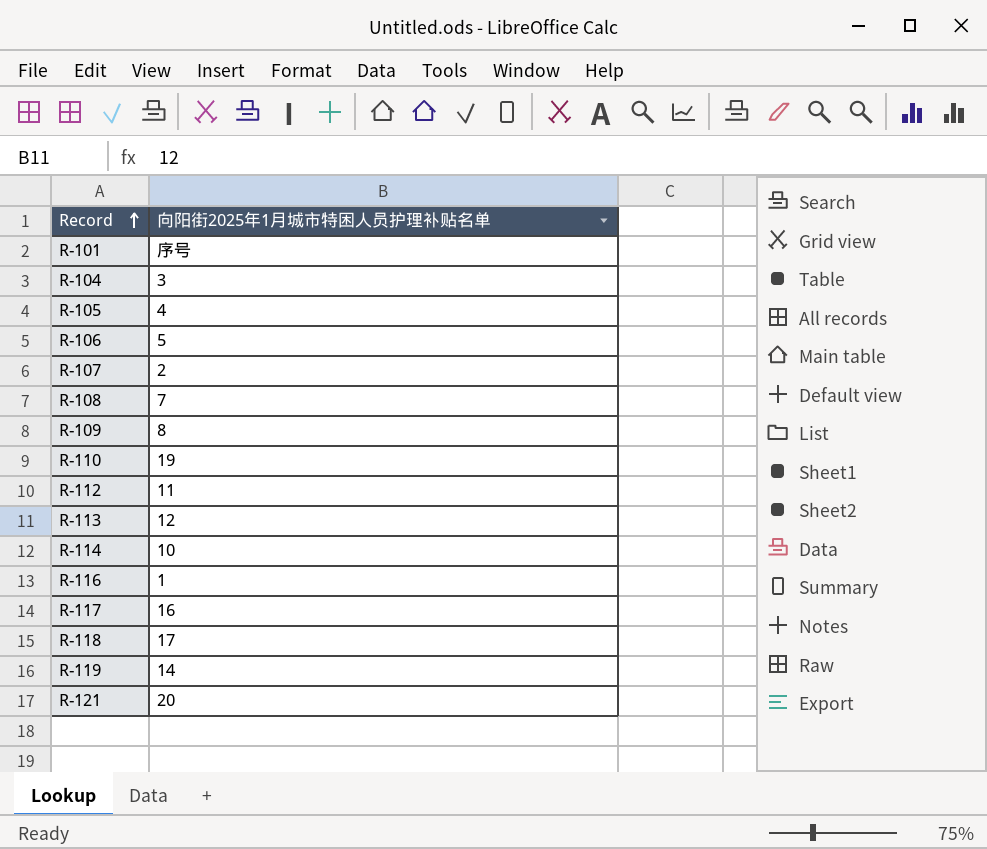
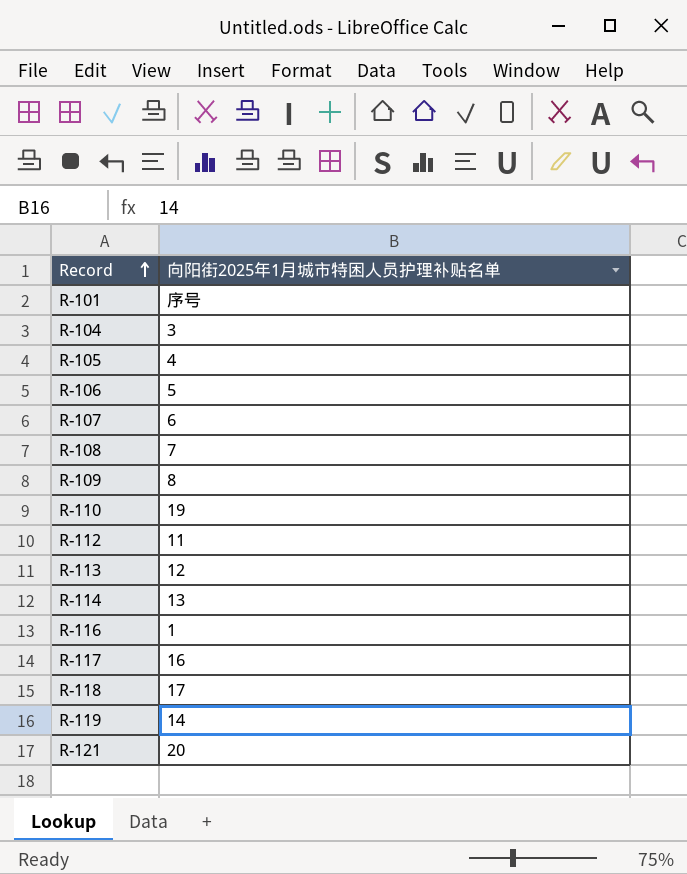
R-107 | 向阳街2025年1月城市特困人员护理补贴名单: 2 -> 6
R-114 | 向阳街2025年1月城市特困人员护理补贴名单: 10 -> 13

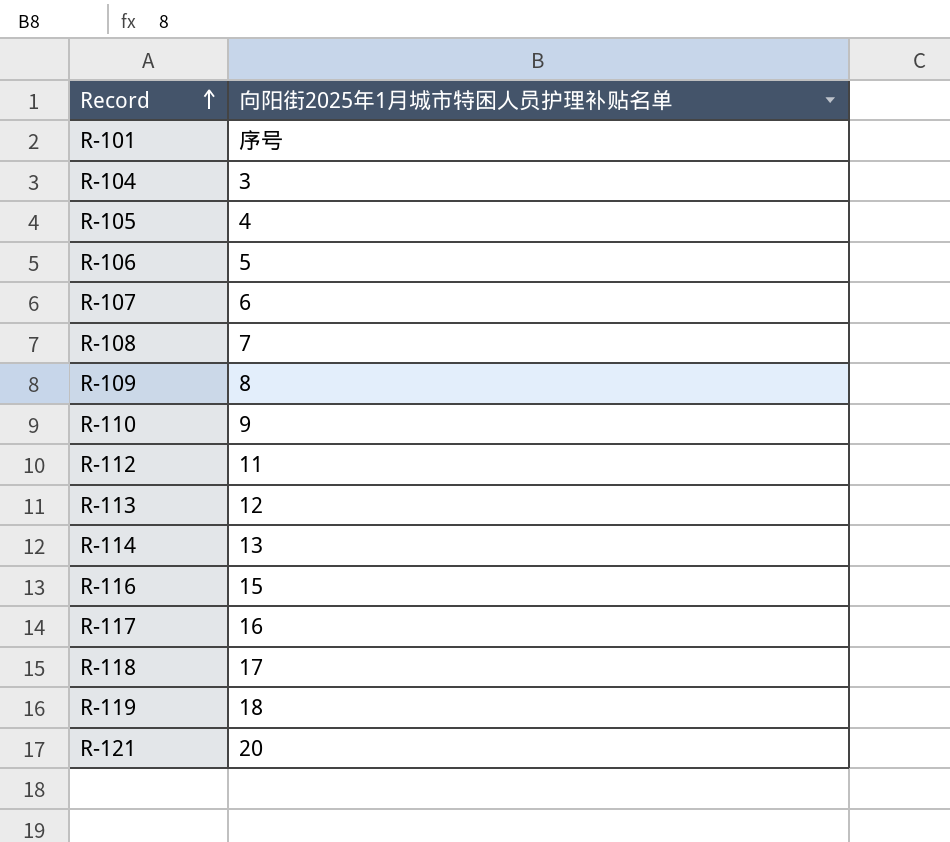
R-110 | 向阳街2025年1月城市特困人员护理补贴名单: 19 -> 9
R-116 | 向阳街2025年1月城市特困人员护理补贴名单: 1 -> 15
R-119 | 向阳街2025年1月城市特困人员护理补贴名单: 14 -> 18

